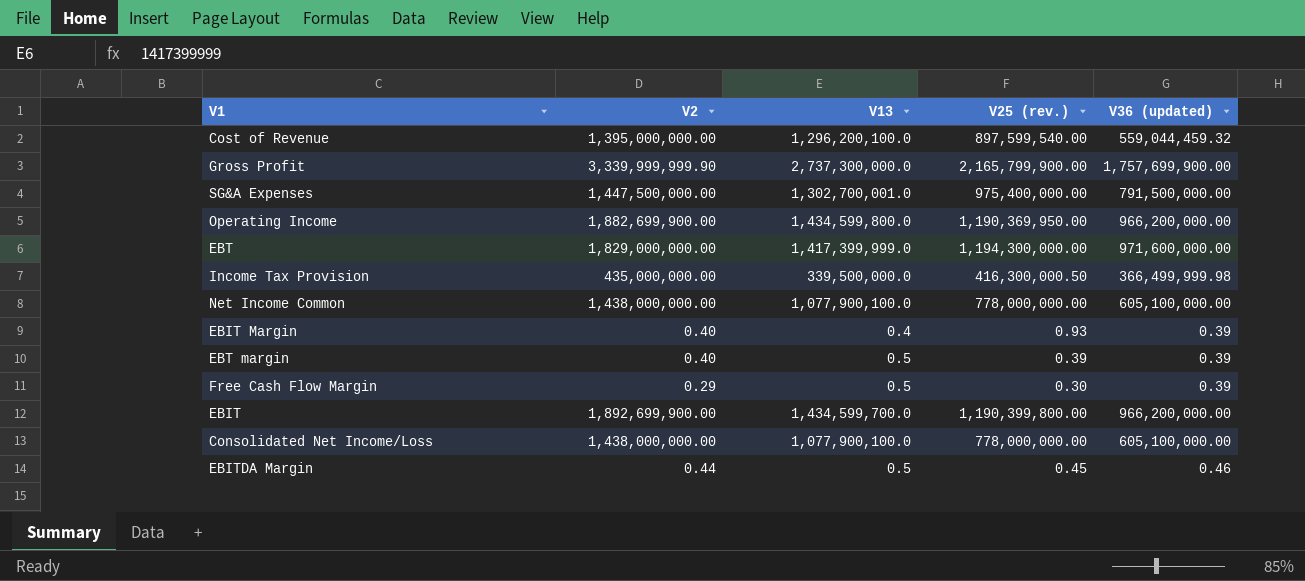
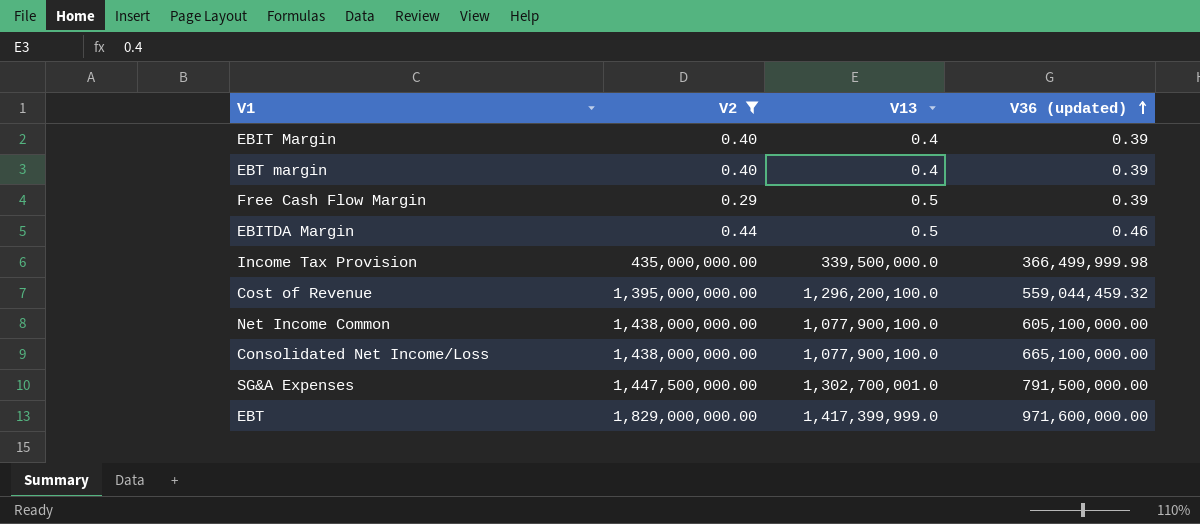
filter: none -> V2 <= 1,829,000,000.00
row order: none -> V36 (updated) ascending
column V25 (rev.) | position: 4 -> none
EBT margin | V13: 0.5 -> 0.4
Consolidated Net Income/Loss | V36 (updated): 605,100,000.00 -> 665,100,000.00

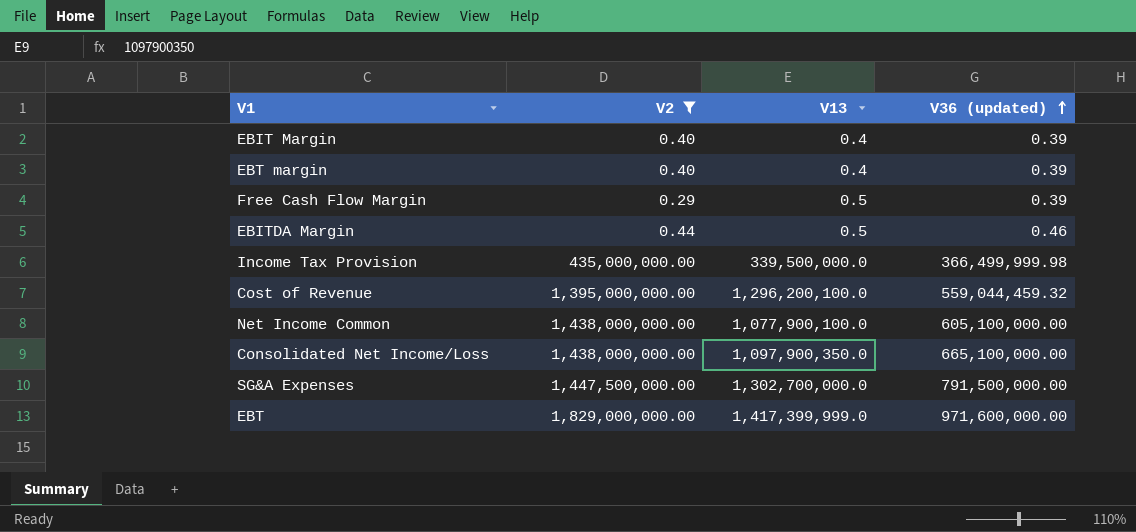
Consolidated Net Income/Loss | V13: 1,077,900,100.0 -> 1,097,900,350.0
SG&A Expenses | V13: 1,302,700,001.0 -> 1,302,700,000.0

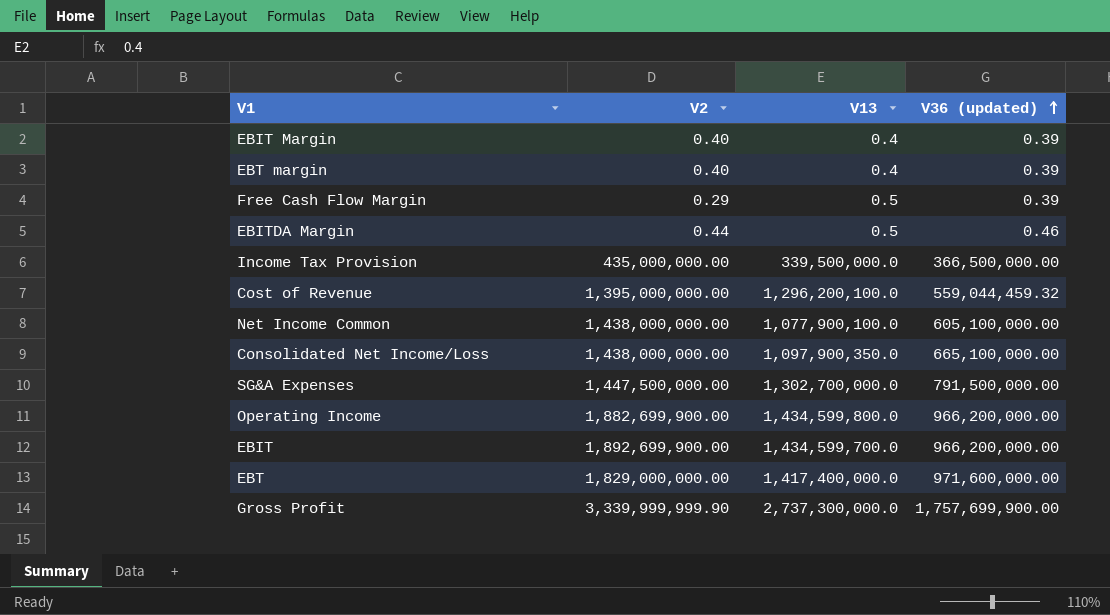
filter: V2 <= 1,829,000,000.00 -> none
Income Tax Provision | V36 (updated): 366,499,999.98 -> 366,500,000.00
EBT | V13: 1,417,399,999.0 -> 1,417,400,000.0

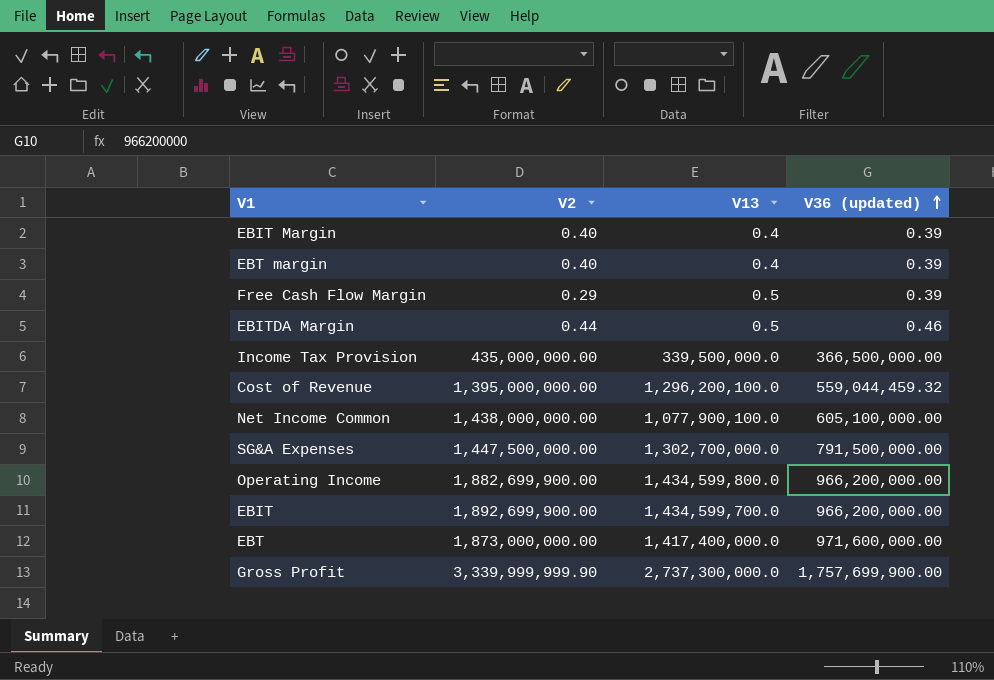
row Consolidated Net Income/Loss: 1,438,000,000.00 | 1,097,900,350.0 | 665,100,000.00 -> none
EBT | V2: 1,829,000,000.00 -> 1,873,000,000.00

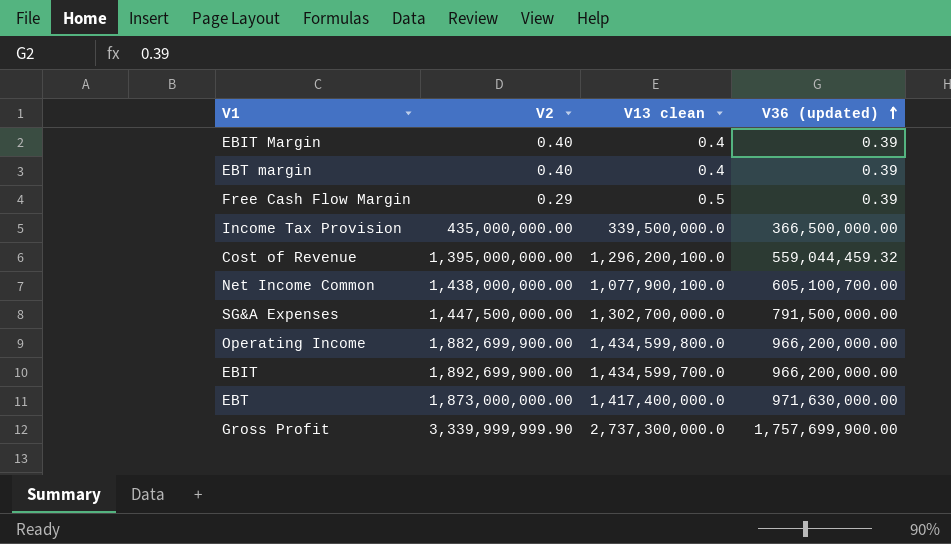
column name: V13 -> V13 clean
row EBITDA Margin: 0.44 | 0.5 | 0.46 -> none
Net Income Common | V36 (updated): 605,100,000.00 -> 605,100,700.00
EBT | V36 (updated): 971,600,000.00 -> 971,630,000.00

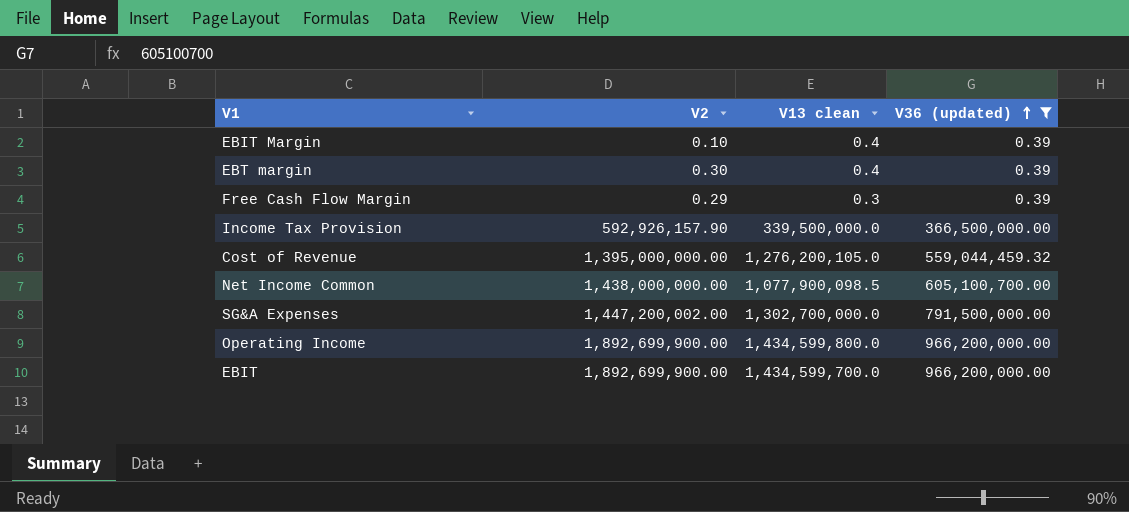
filter: none -> V36 (updated) <= 966,200,000.00
EBIT Margin | V2: 0.40 -> 0.10
EBT margin | V2: 0.40 -> 0.30
Free Cash Flow Margin | V13 clean: 0.5 -> 0.3
Income Tax Provision | V2: 435,000,000.00 -> 592,926,157.90
Cost of Revenue | V13 clean: 1,296,200,100.0 -> 1,276,200,105.0
Net Income Common | V13 clean: 1,077,900,100.0 -> 1,077,900,098.5
SG&A Expenses | V2: 1,447,500,000.00 -> 1,447,200,002.00
Operating Income | V2: 1,882,699,900.00 -> 1,892,699,900.00

